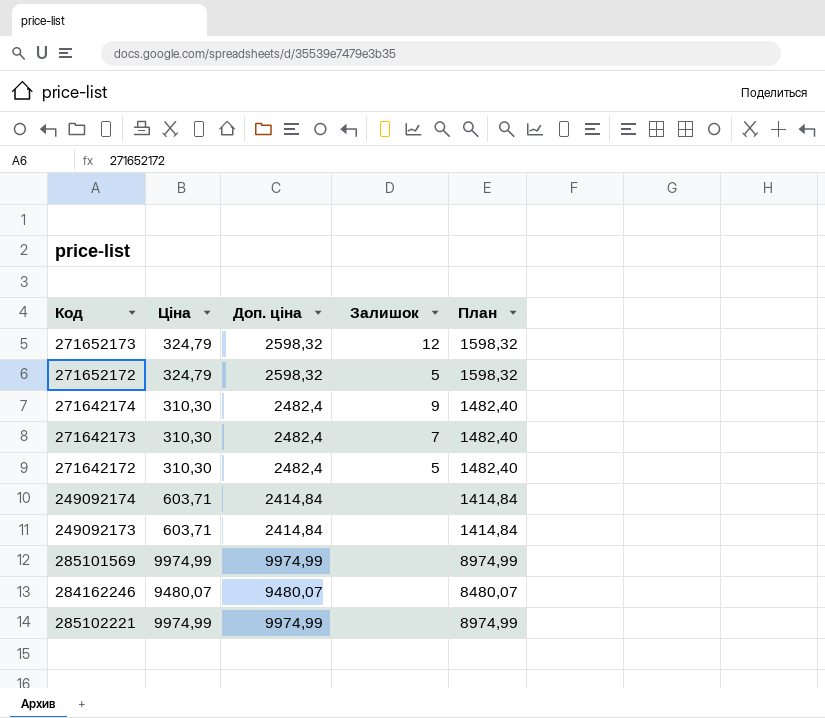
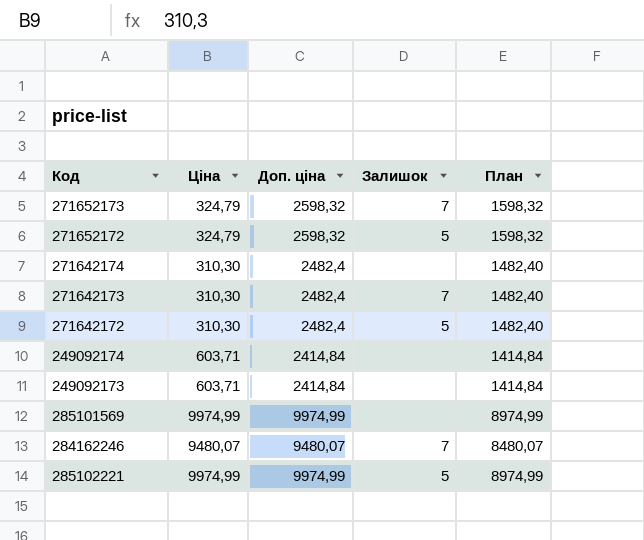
271652173 | Залишок: 12 -> 7
271642174 | Залишок: 9 -> none
284162246 | Залишок: none -> 7
285102221 | Залишок: none -> 5

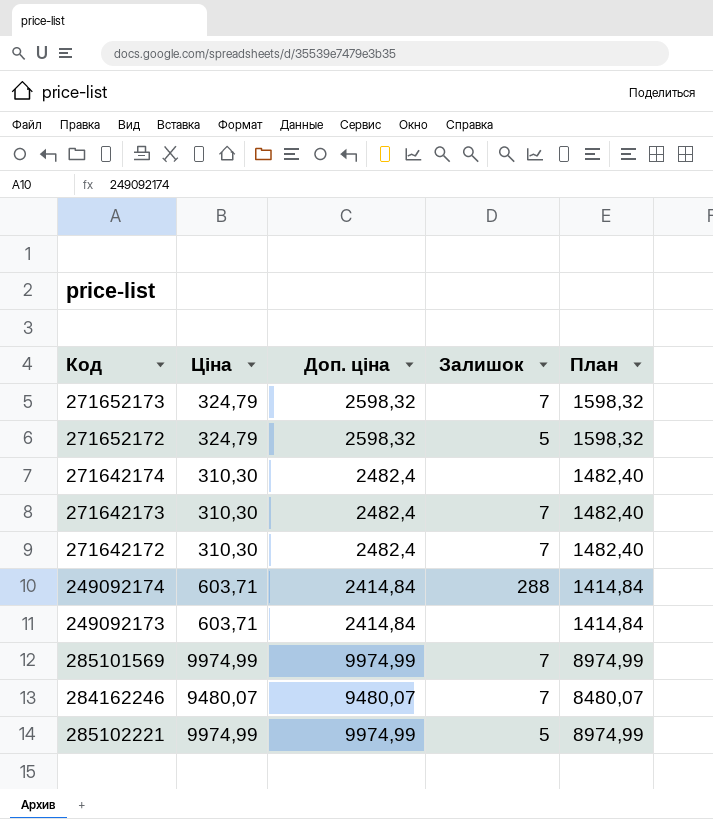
271642172 | Залишок: 5 -> 7
249092174 | Залишок: none -> 288
285101569 | Залишок: none -> 7

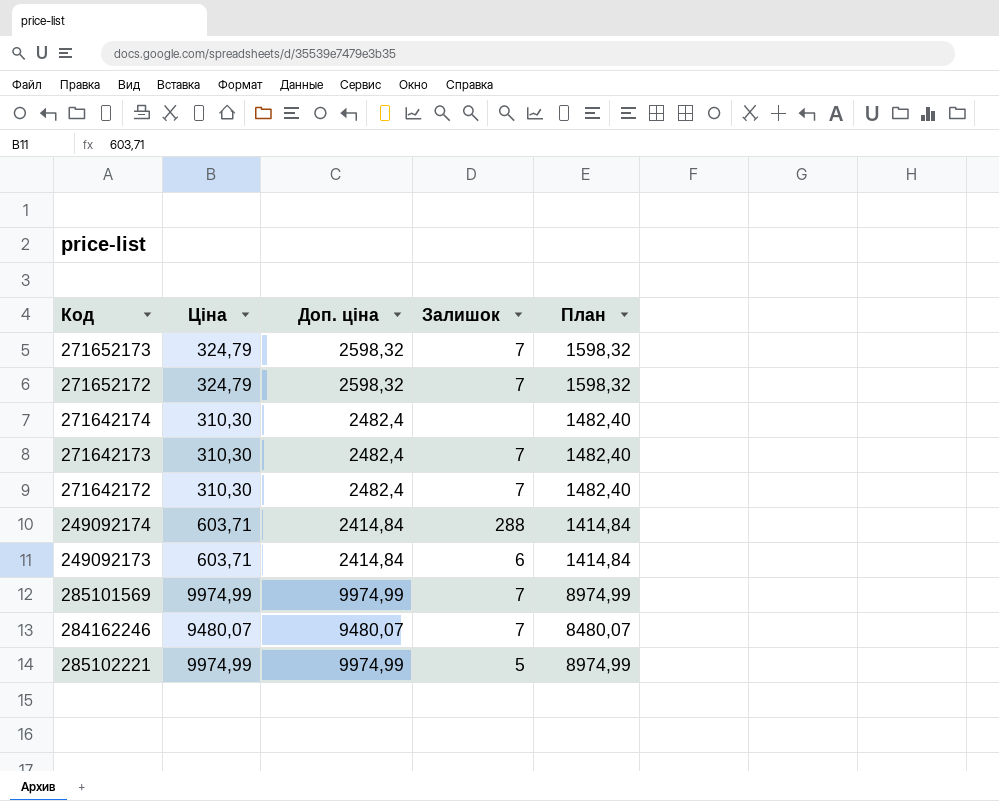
271652172 | Залишок: 5 -> 7
249092173 | Залишок: none -> 6

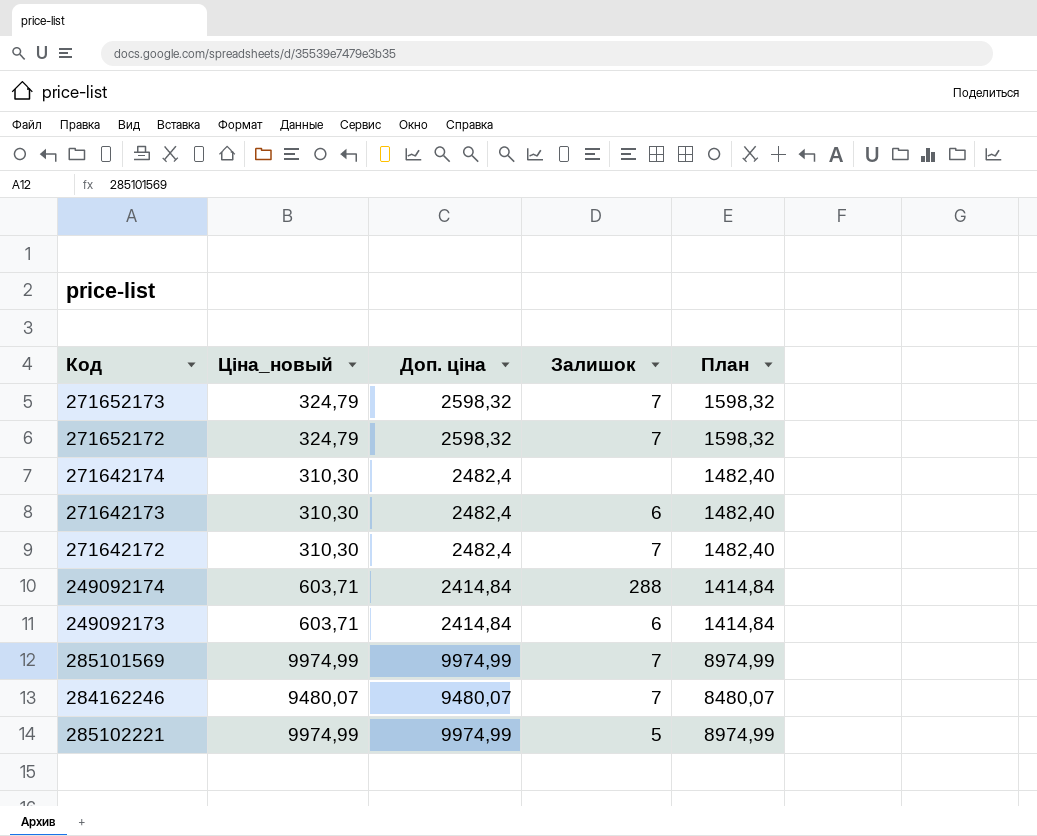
column name: Ціна -> Ціна_новый
271642173 | Залишок: 7 -> 6

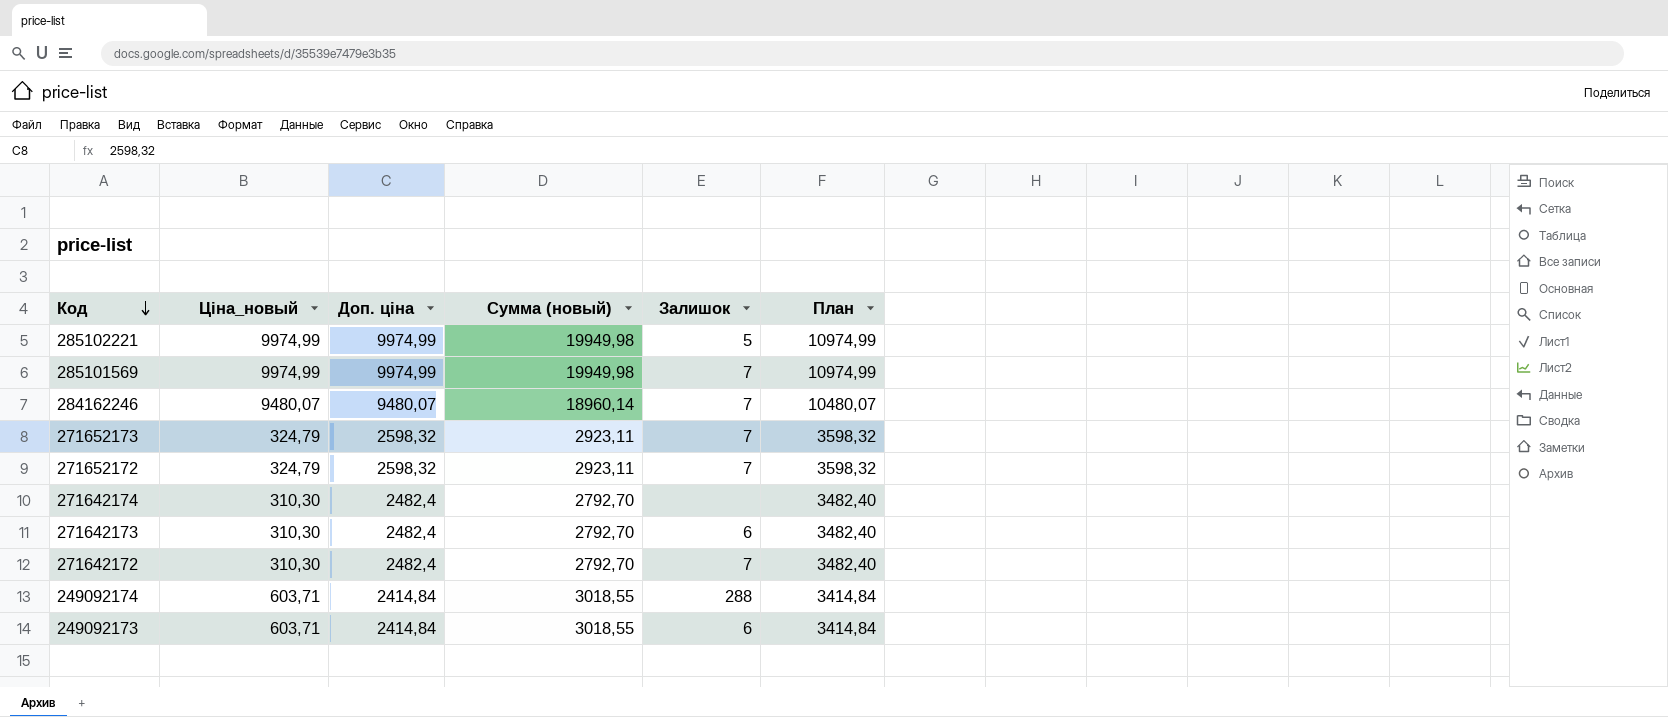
row order: none -> Код descending
column Сумма (новый) | formula: none -> [Ціна_новый] + [Доп. ціна]
column План | formula: [Доп. ціна] - 1000 -> [Доп. ціна] + 1000

